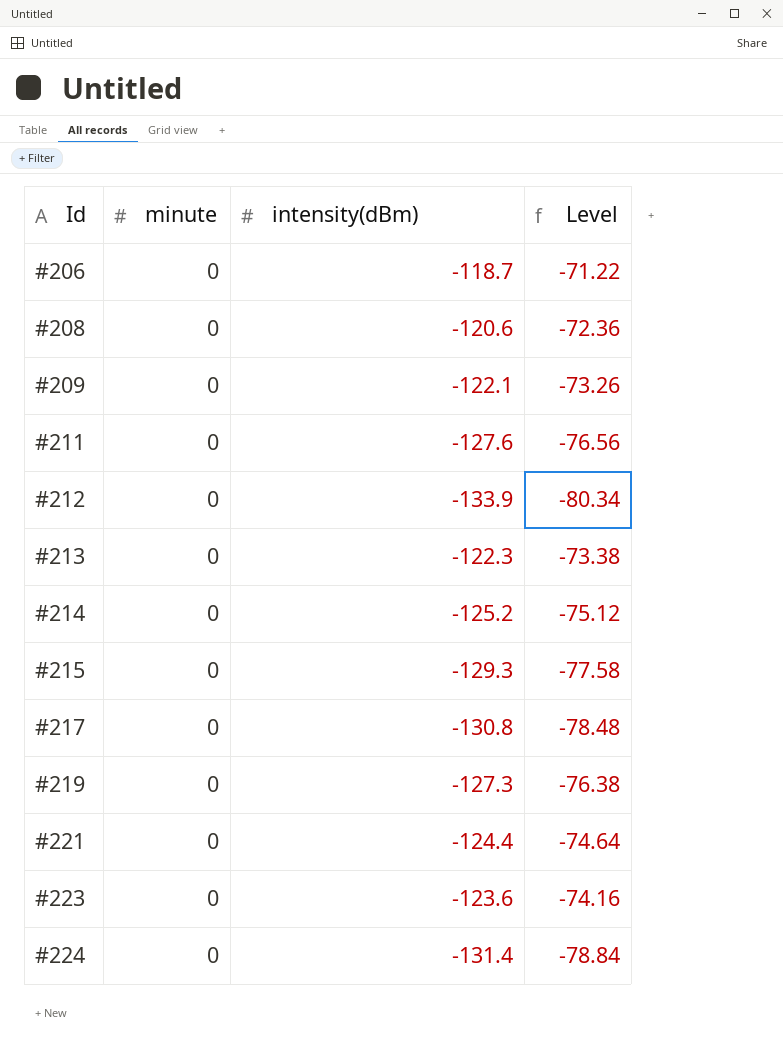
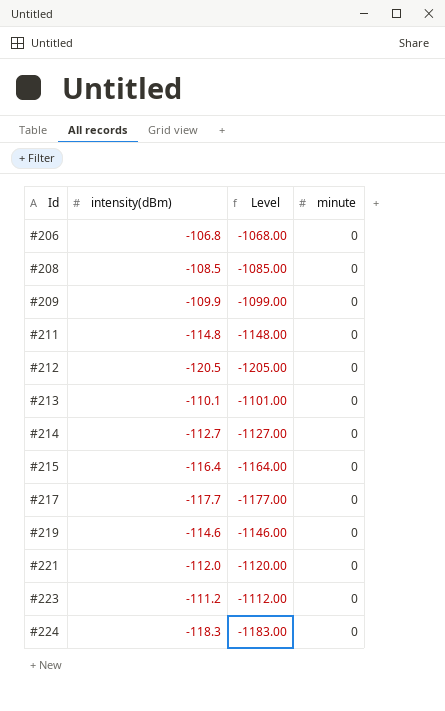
column Level | formula: [intensity(dBm)] * 0.6 -> [intensity(dBm)] * 10
column minute | position: 2 -> 4
#206 | intensity(dBm): -118.7 -> -106.8
#208 | intensity(dBm): -120.6 -> -108.5
#209 | intensity(dBm): -122.1 -> -109.9
#211 | intensity(dBm): -127.6 -> -114.8
#212 | intensity(dBm): -133.9 -> -120.5
#213 | intensity(dBm): -122.3 -> -110.1
#214 | intensity(dBm): -125.2 -> -112.7
#215 | intensity(dBm): -129.3 -> -116.4
#217 | intensity(dBm): -130.8 -> -117.7
#219 | intensity(dBm): -127.3 -> -114.6
#221 | intensity(dBm): -124.4 -> -112.0
#223 | intensity(dBm): -123.6 -> -111.2
#224 | intensity(dBm): -131.4 -> -118.3

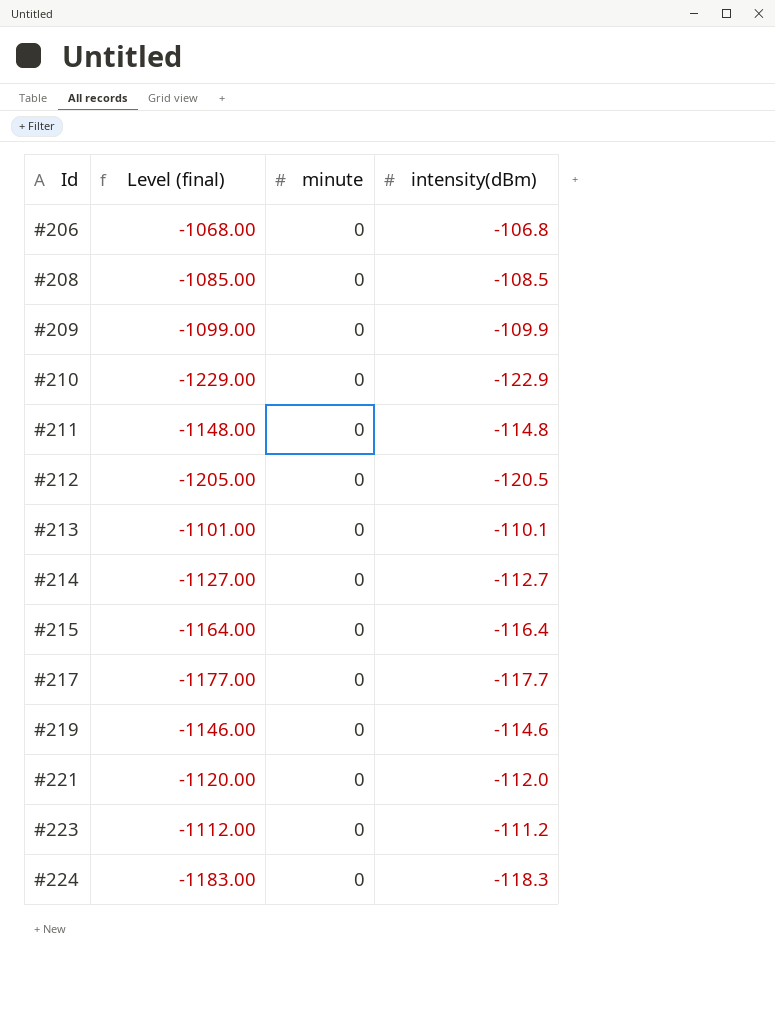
column name: Level -> Level (final)
column intensity(dBm) | position: 2 -> 4
row #210: none -> -1229.00 | 0 | -122.9

